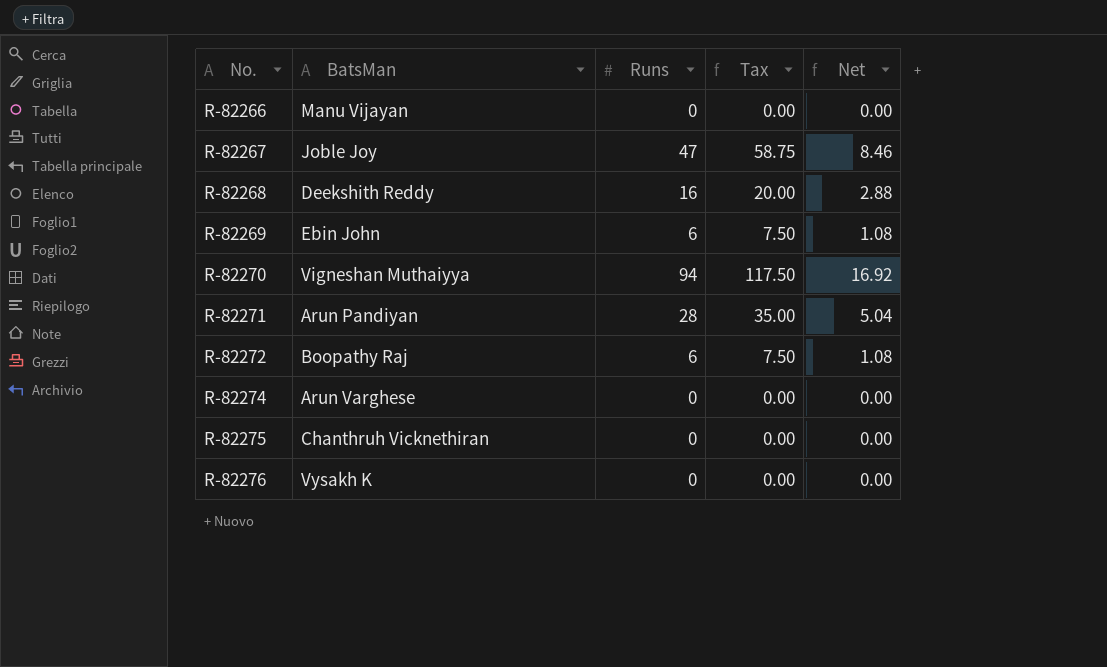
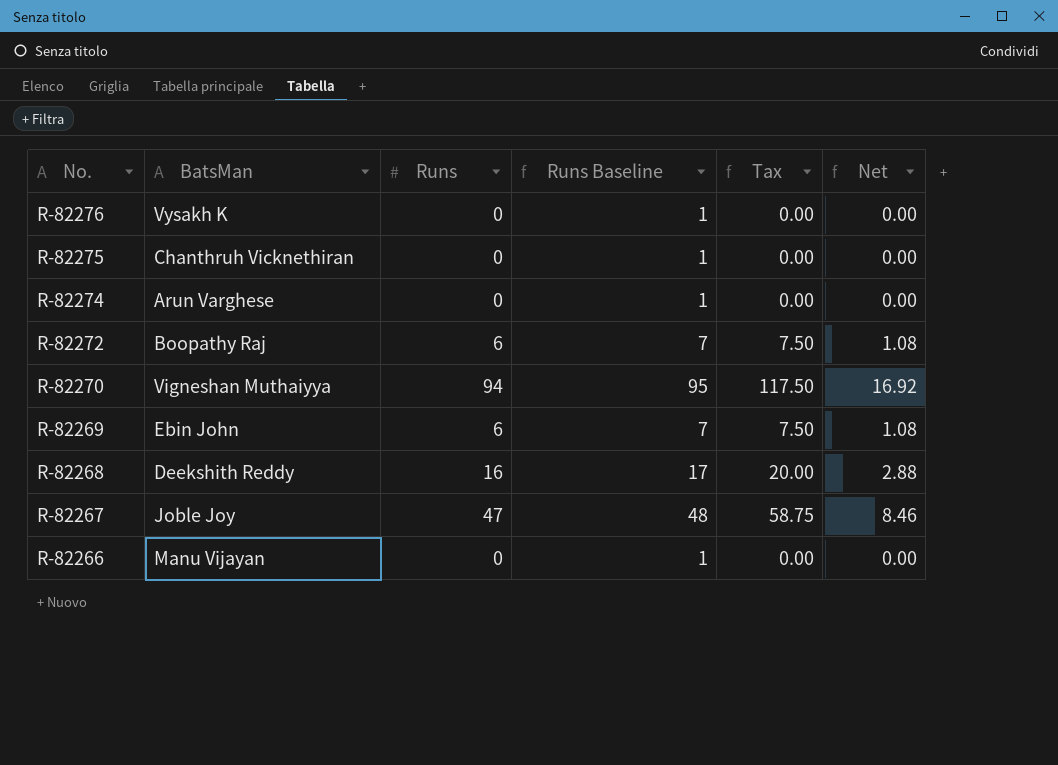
row order: No. ascending -> No. descending
column Runs Baseline | formula: none -> [Runs] + 1
row R-82271: Arun Pandiyan | 28 | 35.00 | 5.04 -> none

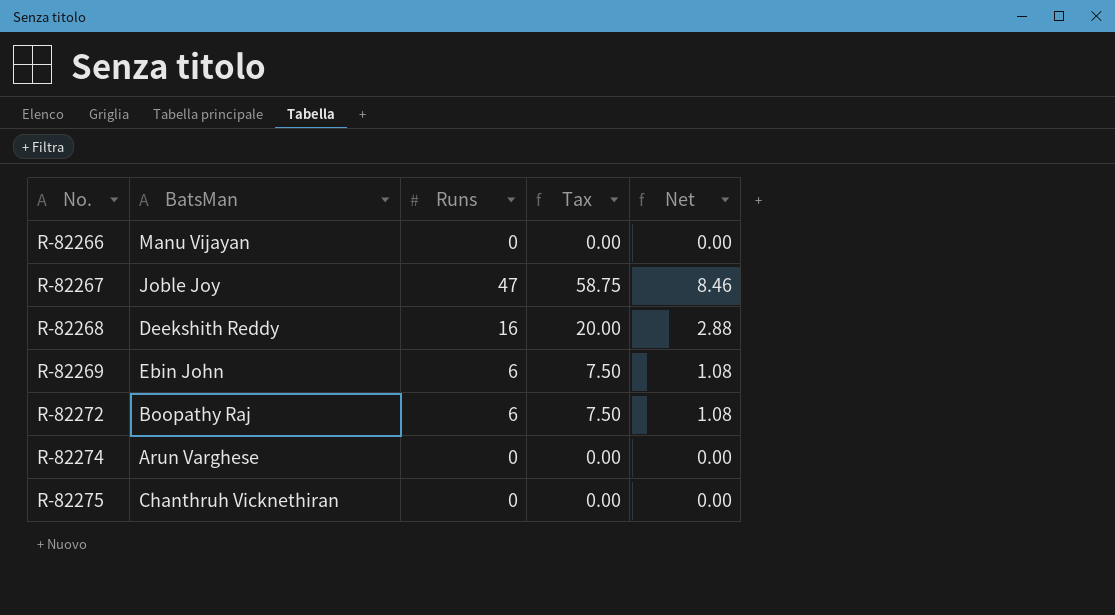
row order: No. descending -> No. ascending
column Runs Baseline | formula: [Runs] + 1 -> none
row R-82276: Vysakh K | 0 | 1 | 0.00 | 0.00 -> none
row R-82270: Vigneshan Muthaiyya | 94 | 95 | 117.50 | 16.92 -> none

